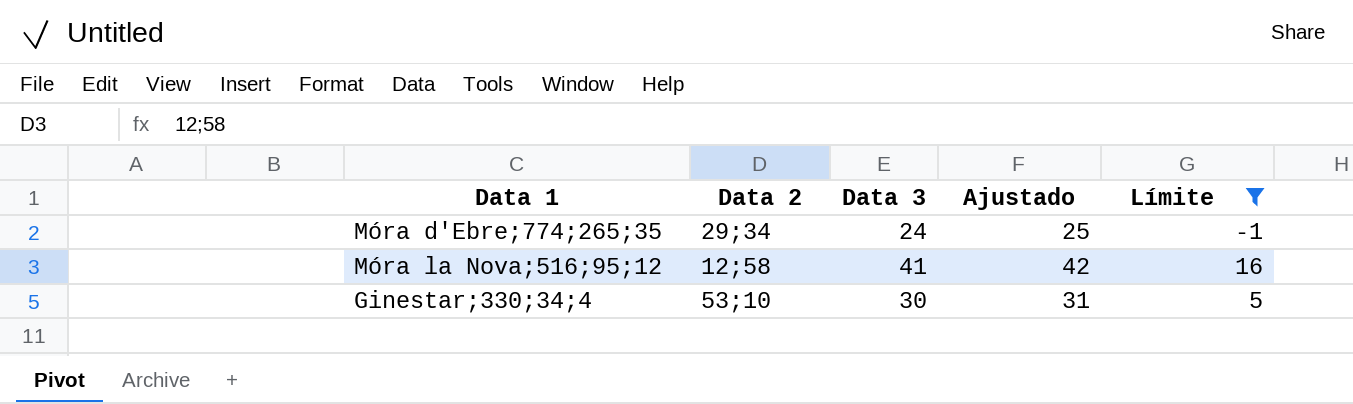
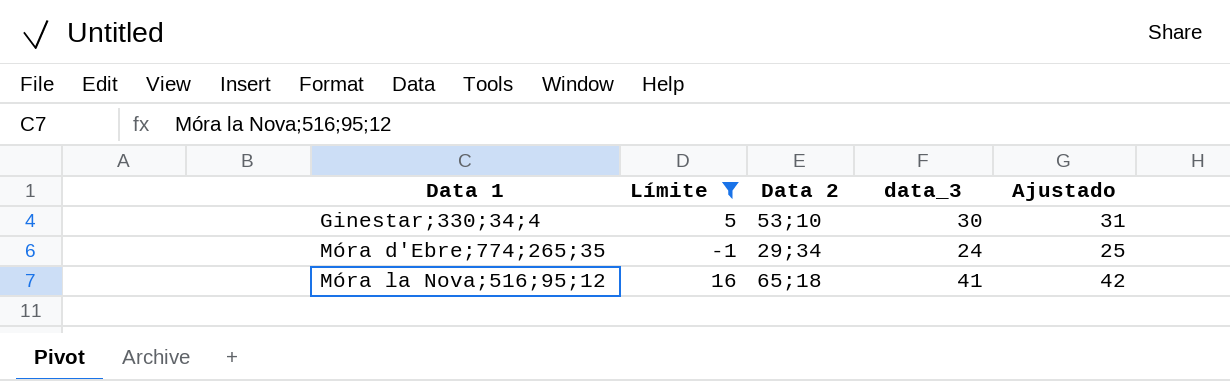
row order: none -> Data 1 ascending
column Límite | position: 5 -> 2
column name: Data 3 -> data_3
Móra la Nova;516;95;12 | Data 2: 12;58 -> 65;18

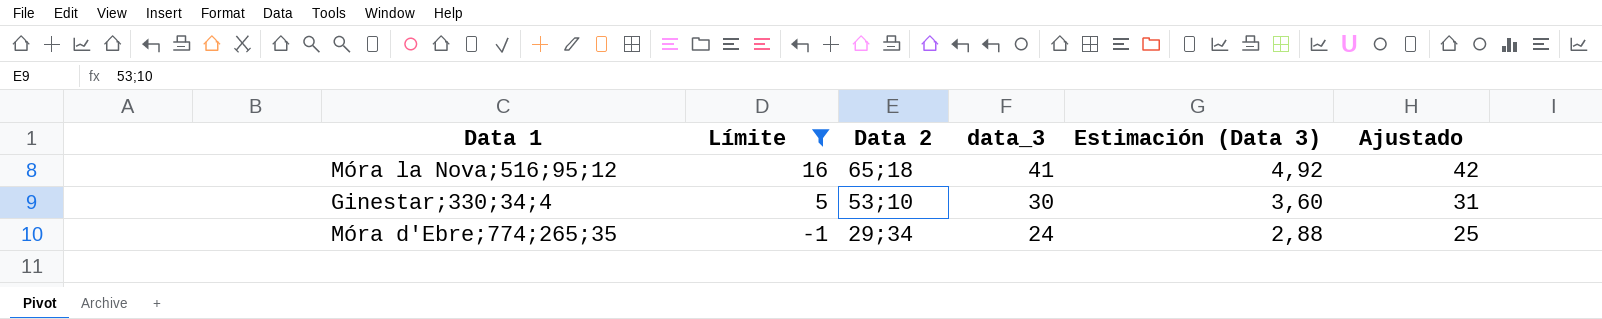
row order: Data 1 ascending -> Límite descending
column Estimación (Data 3) | formula: none -> [data_3] * 0,12

